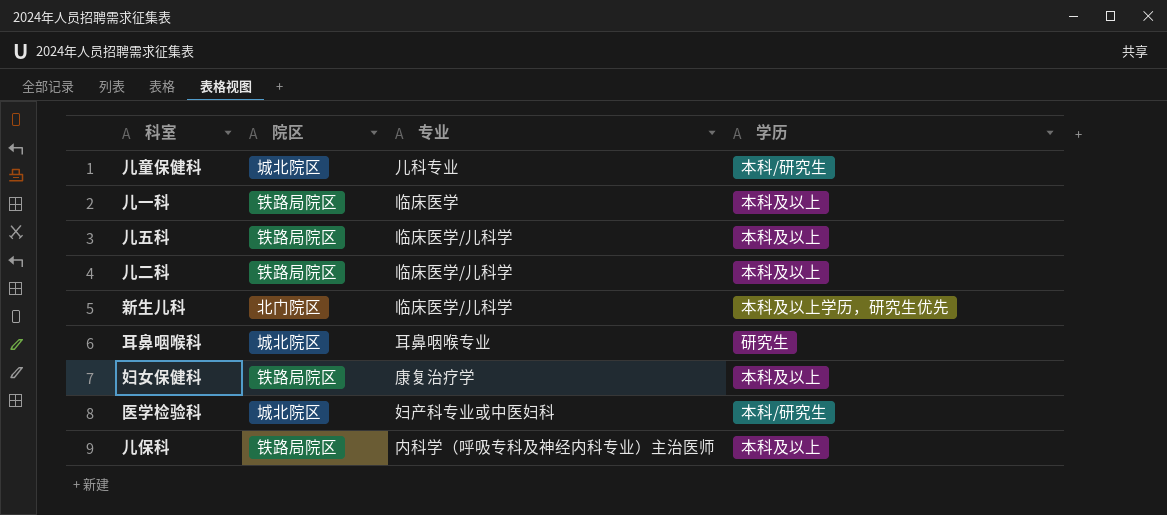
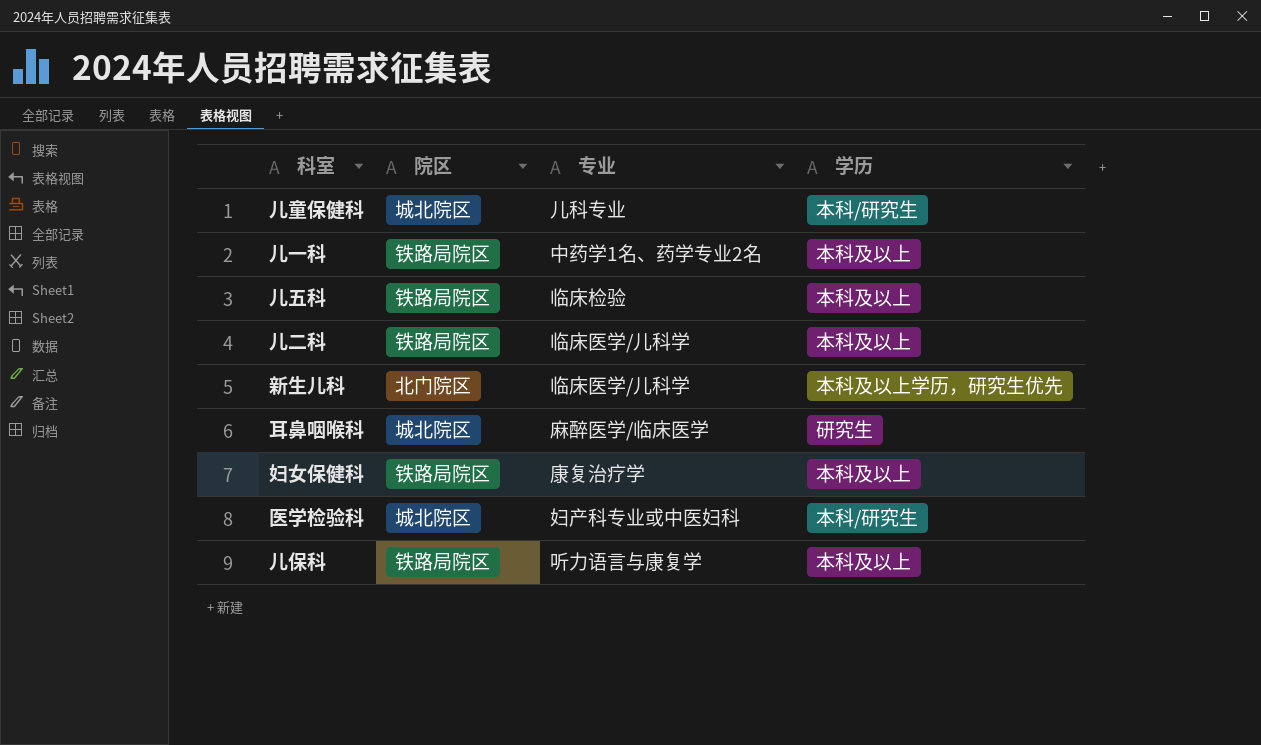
儿一科 | 专业: 临床医学 -> 中药学1名、药学专业2名
儿五科 | 专业: 临床医学/儿科学 -> 临床检验
耳鼻咽喉科 | 专业: 耳鼻咽喉专业 -> 麻醉医学/临床医学
儿保科 | 专业: 内科学（呼吸专科及神经内科专业）主治医师 -> 听力语言与康复学

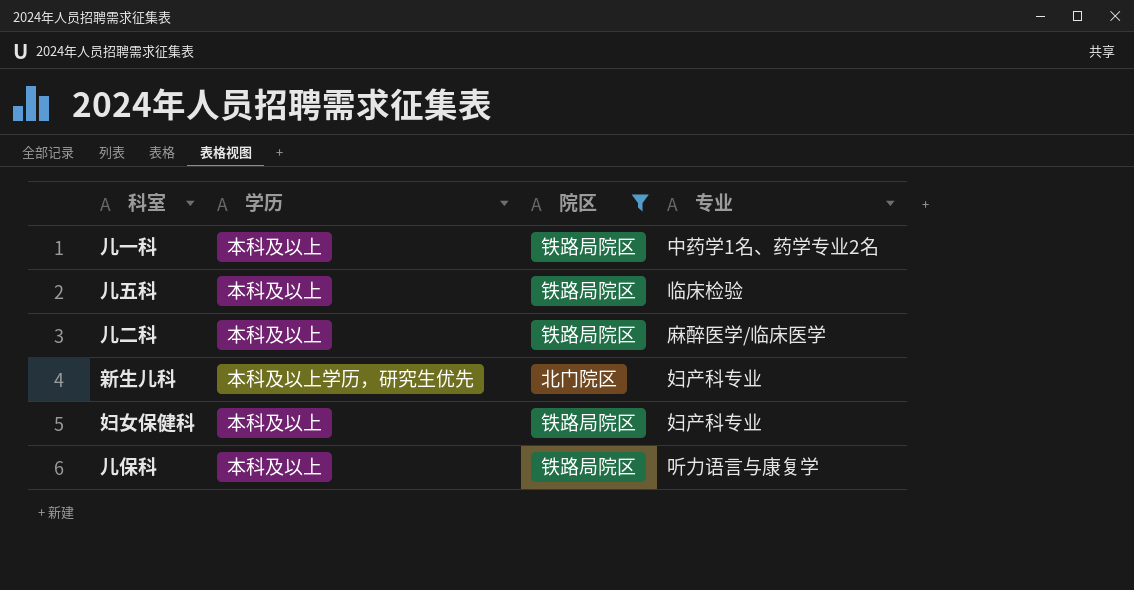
filter: none -> 院区 != 城北院区
column 学历 | position: 4 -> 2
儿二科 | 专业: 临床医学/儿科学 -> 麻醉医学/临床医学
新生儿科 | 专业: 临床医学/儿科学 -> 妇产科专业
妇女保健科 | 专业: 康复治疗学 -> 妇产科专业

